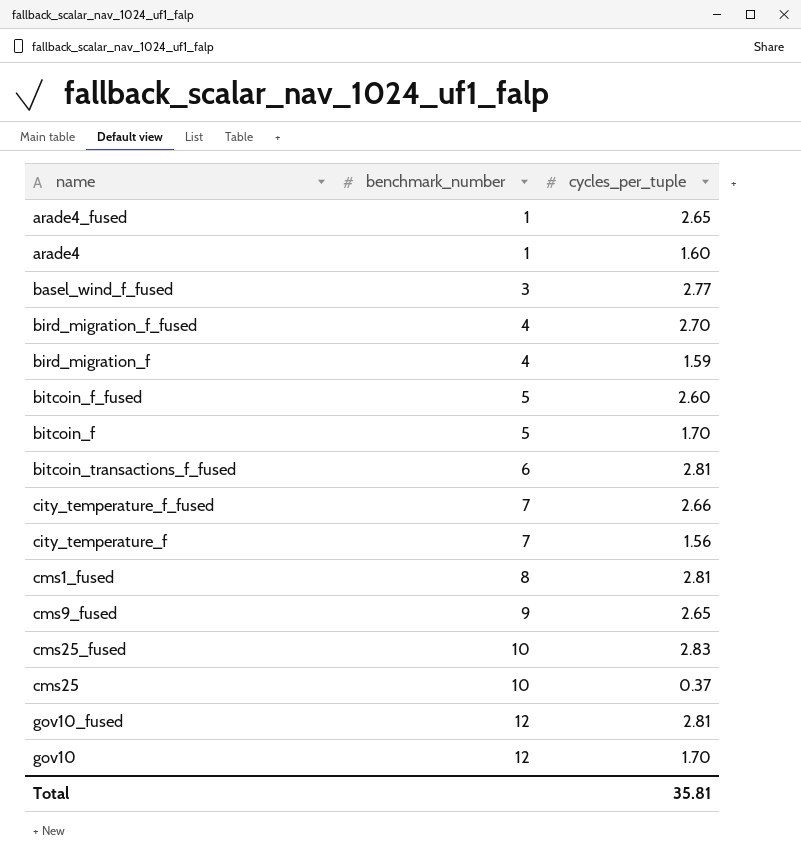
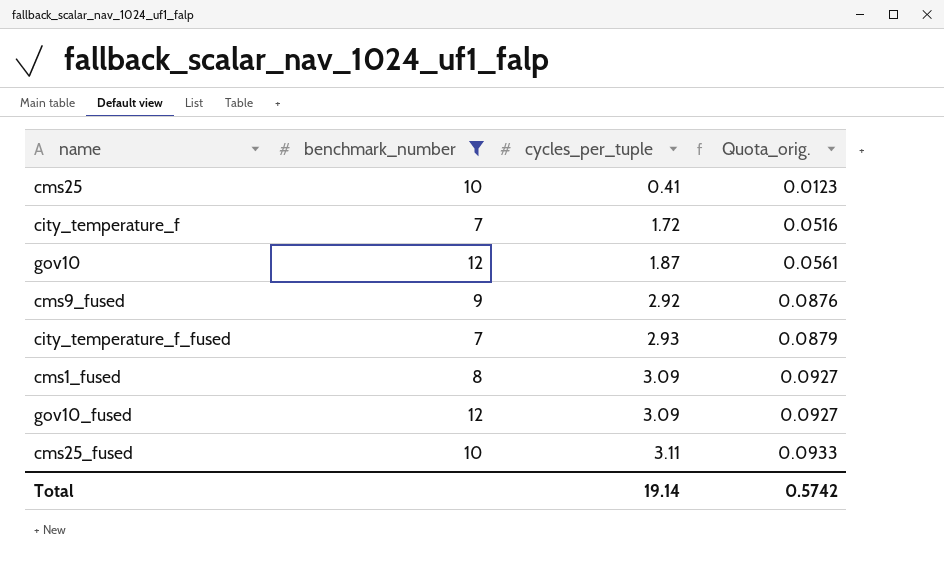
filter: none -> benchmark_number >= 7
row order: benchmark_number ascending -> cycles_per_tuple ascending
column Quota_orig. | formula: none -> [cycles_per_tuple] * 0.03
cms25 | cycles_per_tuple: 0.37 -> 0.41
city_temperature_f | cycles_per_tuple: 1.56 -> 1.72
gov10 | cycles_per_tuple: 1.70 -> 1.87
cms9_fused | cycles_per_tuple: 2.65 -> 2.92
city_temperature_f_fused | cycles_per_tuple: 2.66 -> 2.93
cms1_fused | cycles_per_tuple: 2.81 -> 3.09
gov10_fused | cycles_per_tuple: 2.81 -> 3.09
cms25_fused | cycles_per_tuple: 2.83 -> 3.11
Total | cycles_per_tuple: 35.81 -> 19.14

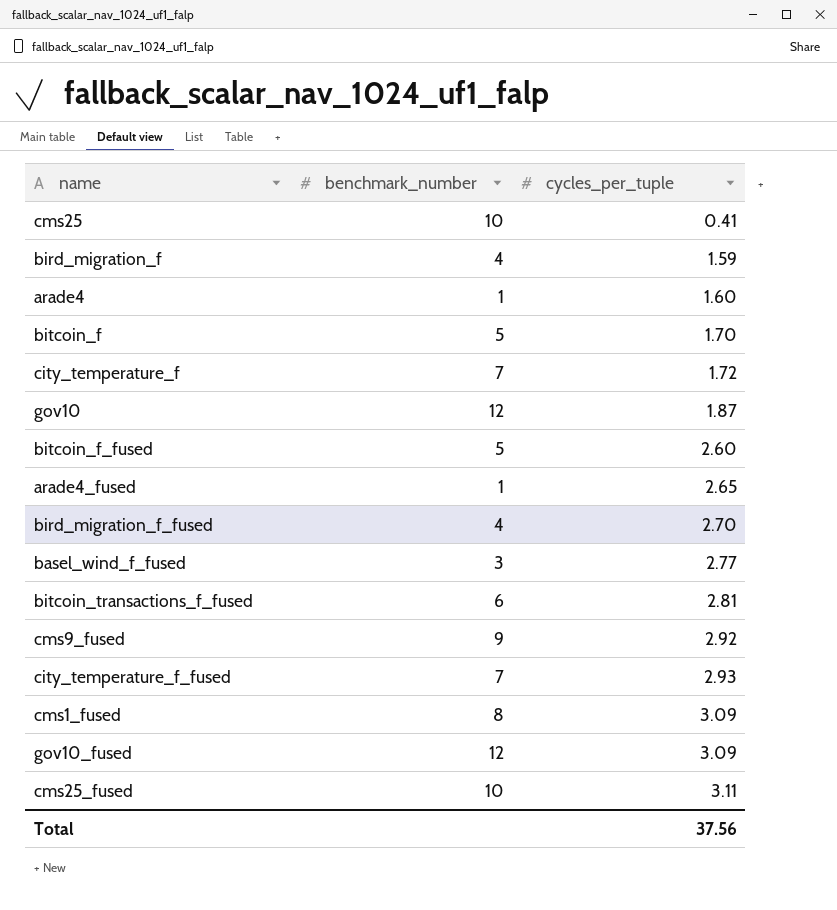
filter: benchmark_number >= 7 -> none
column Quota_orig. | formula: [cycles_per_tuple] * 0.03 -> none
Total | cycles_per_tuple: 19.14 -> 37.56

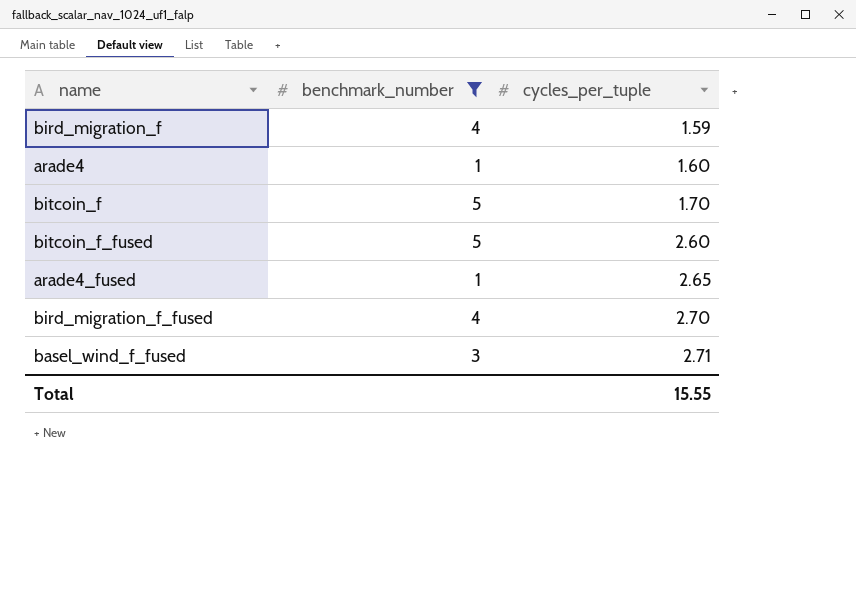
filter: none -> benchmark_number <= 5
basel_wind_f_fused | cycles_per_tuple: 2.77 -> 2.71
Total | cycles_per_tuple: 37.56 -> 15.55

